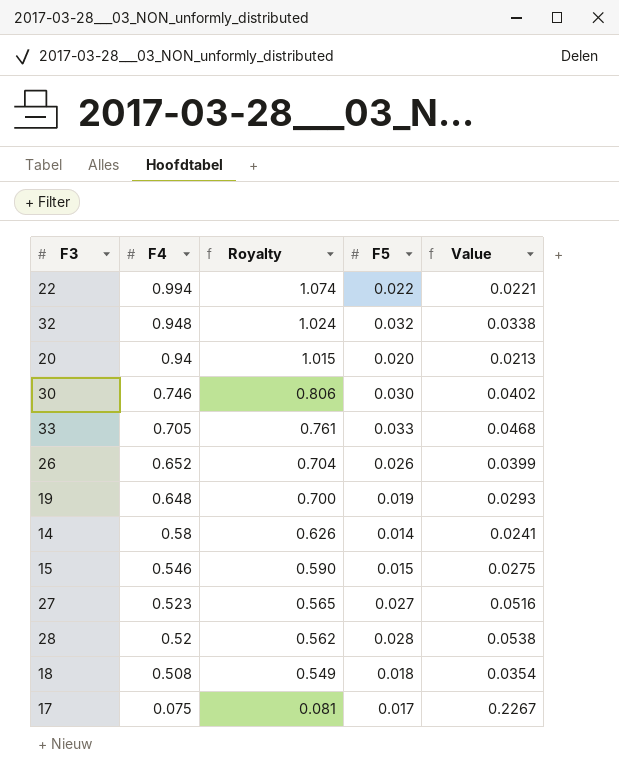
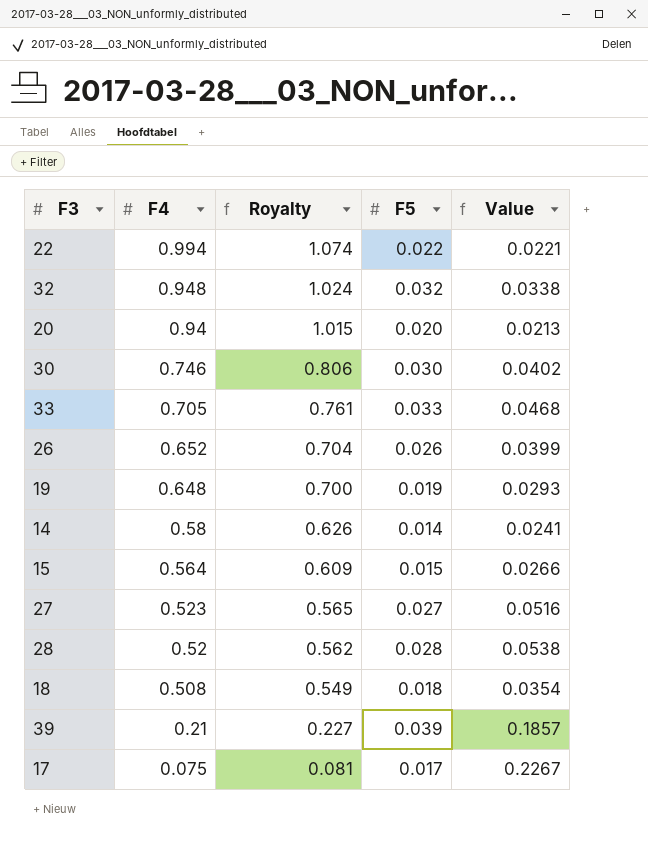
15 | F4: 0.546 -> 0.564
15 | Royalty: 0.590 -> 0.609
15 | Value: 0.0275 -> 0.0266
row 39: none -> 0.21 | 0.227 | 0.039 | 0.1857

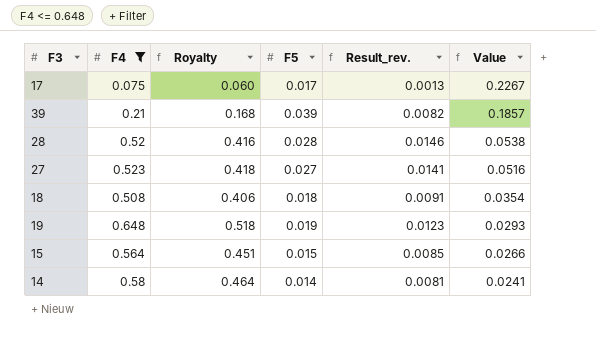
filter: none -> F4 <= 0.648
row order: F4 descending -> Value descending
column Royalty | formula: [F4] * 1.08 -> [F4] * 0.8
column Result_rev. | formula: none -> [F4] * [F5]

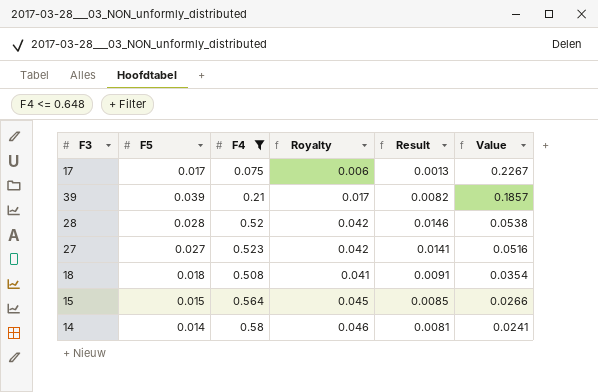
column F5 | position: 4 -> 2
column Royalty | formula: [F4] * 0.8 -> [F4] * 0.08
column name: Result_rev. -> Result
row 19: 0.648 | 0.518 | 0.019 | 0.0123 | 0.0293 -> none

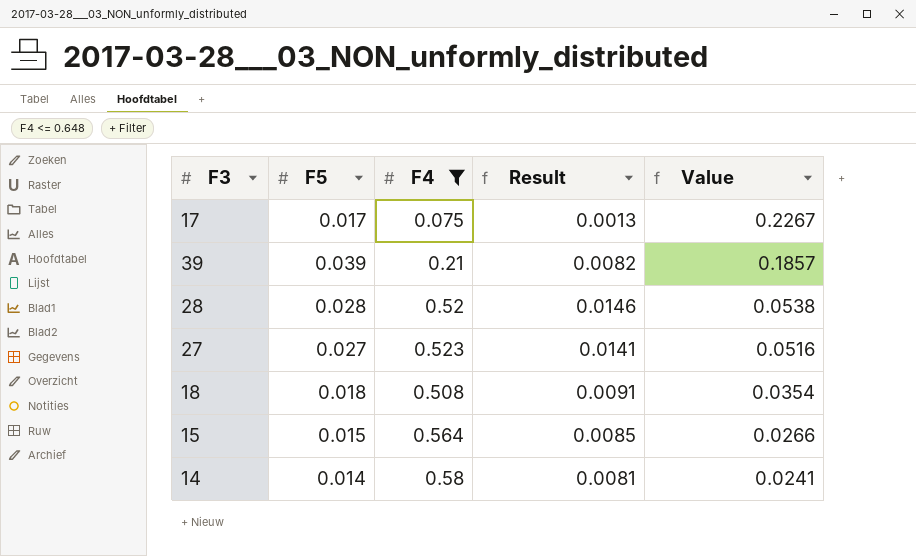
column Royalty | formula: [F4] * 0.08 -> none

